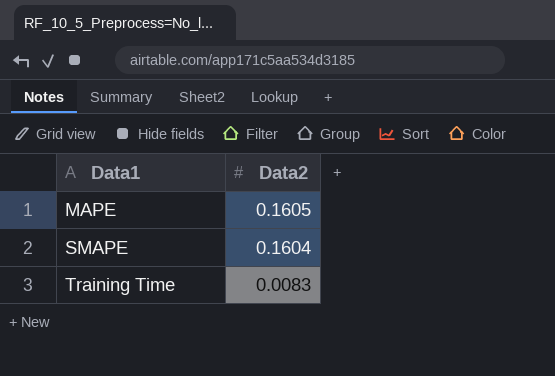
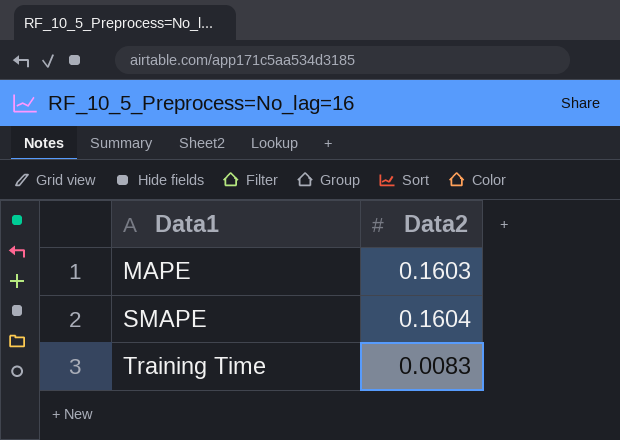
MAPE | Data2: 0.1605 -> 0.1603

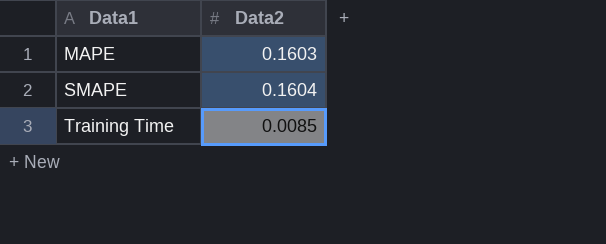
Training Time | Data2: 0.0083 -> 0.0085

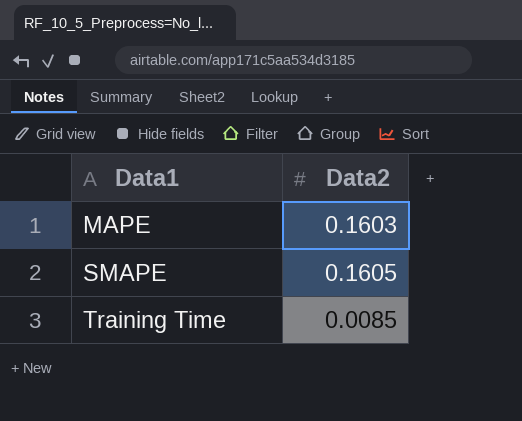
SMAPE | Data2: 0.1604 -> 0.1605

